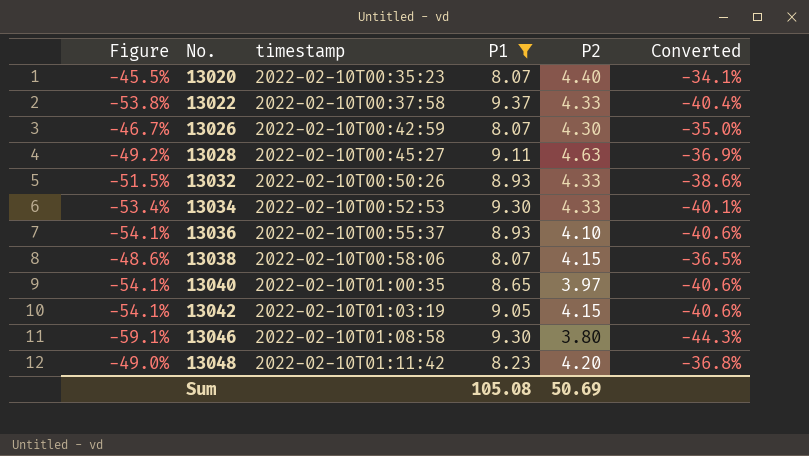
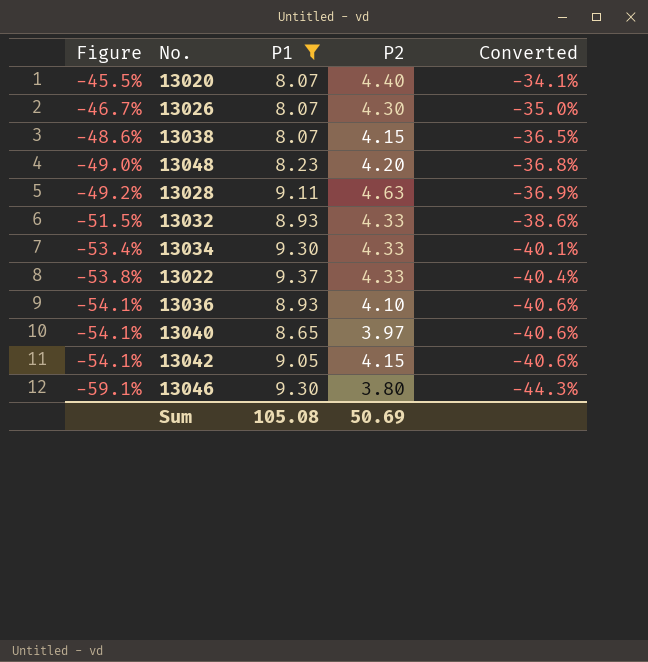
row order: No. ascending -> Figure descending
column timestamp | position: 3 -> none

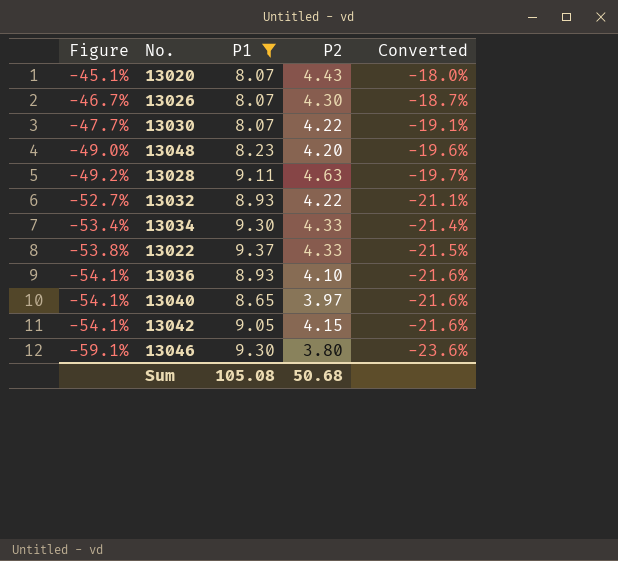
column Converted | formula: [Figure] * 0.75 -> [Figure] * 0.4
row 13038: -48.6% | 8.07 | 4.15 | -36.5% -> none
13020 | Figure: -45.5% -> -45.1%
13020 | P2: 4.40 -> 4.43
row 13030: none -> -47.7% | 8.07 | 4.22 | -19.1%
13032 | Figure: -51.5% -> -52.7%
13032 | P2: 4.33 -> 4.22
Sum | P2: 50.69 -> 50.68

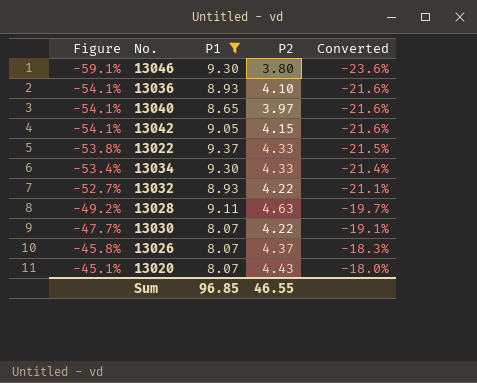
row order: Figure descending -> Figure ascending
row 13048: -49.0% | 8.23 | 4.20 | -19.6% -> none
13026 | Figure: -46.7% -> -45.8%
13026 | P2: 4.30 -> 4.37
13026 | Converted: -18.7% -> -18.3%
Sum | P1: 105.08 -> 96.85
Sum | P2: 50.68 -> 46.55

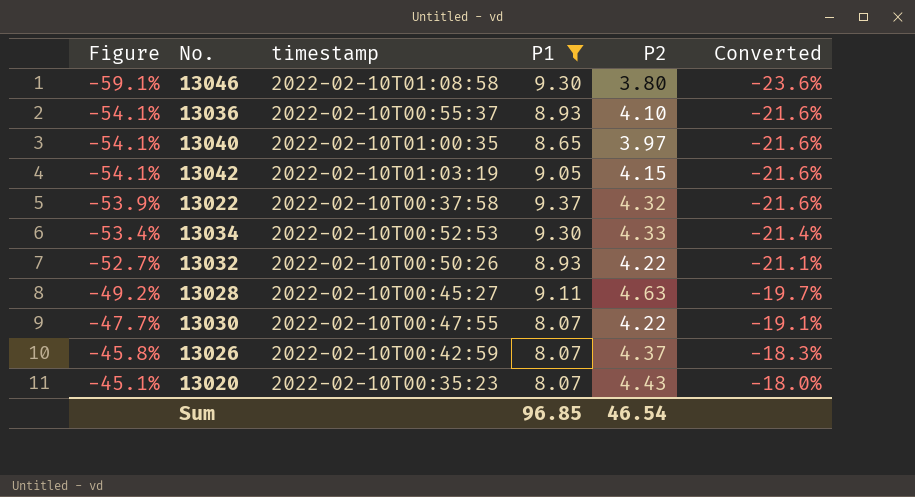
column timestamp | position: none -> 3
13022 | Figure: -53.8% -> -53.9%
13022 | P2: 4.33 -> 4.32
13022 | Converted: -21.5% -> -21.6%
Sum | P2: 46.55 -> 46.54

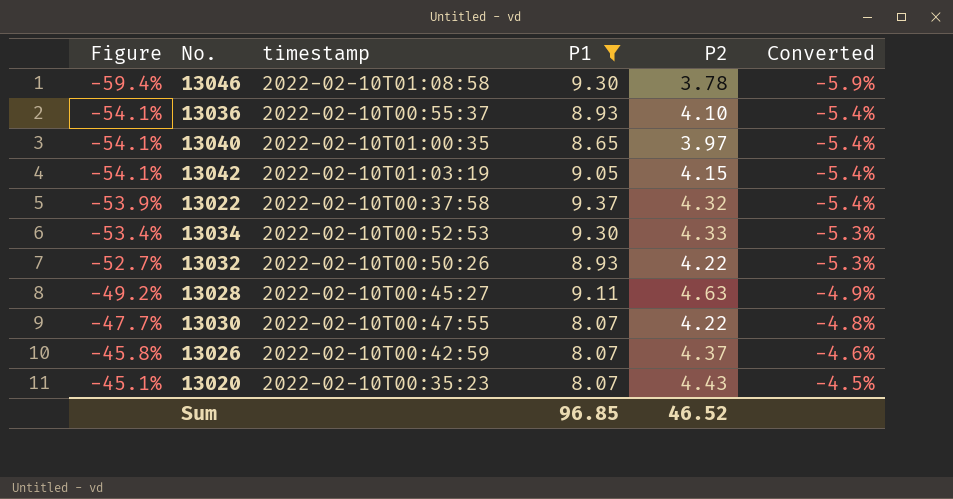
column Converted | formula: [Figure] * 0.4 -> [Figure] * 0.1
13046 | Figure: -59.1% -> -59.4%
13046 | P2: 3.80 -> 3.78
Sum | P2: 46.54 -> 46.52

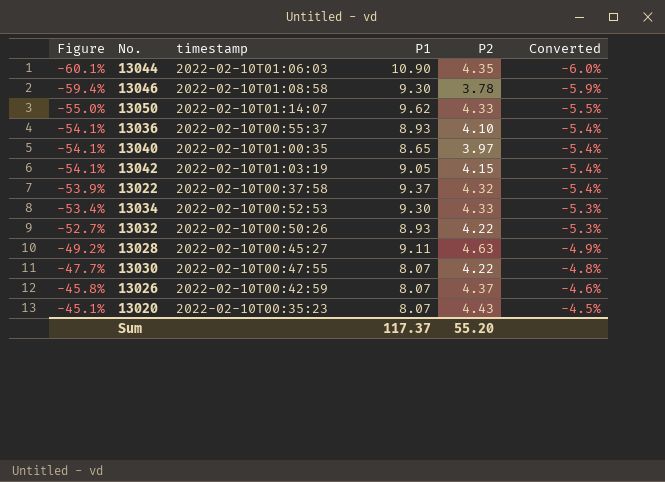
filter: P1 <= 9.37 -> none
Sum | P1: 96.85 -> 117.37
Sum | P2: 46.52 -> 55.20

